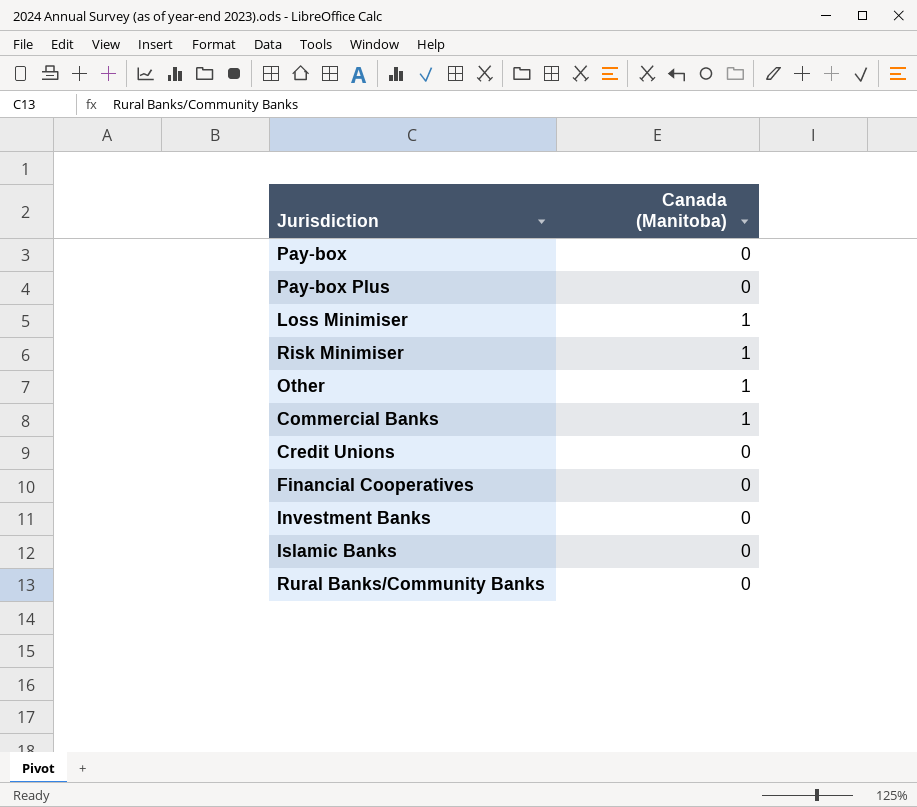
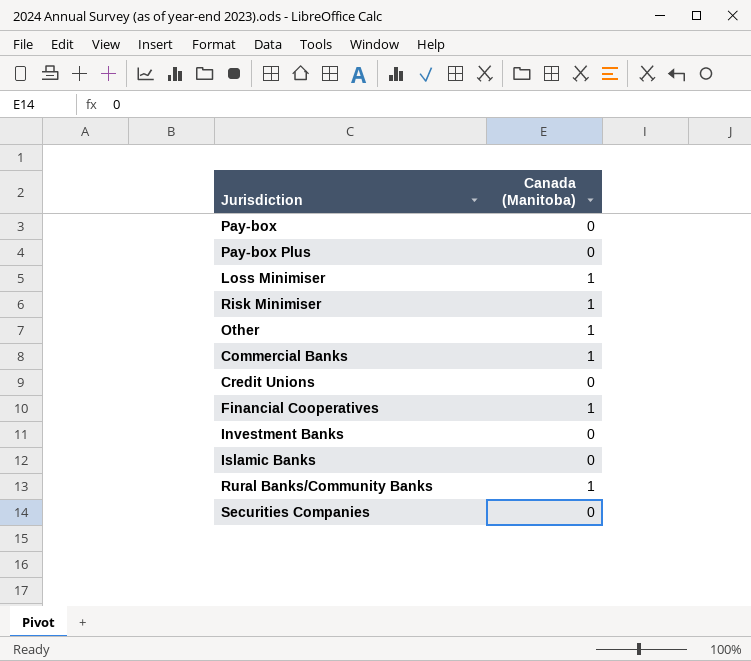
Financial Cooperatives | Canada (Manitoba): 0 -> 1
Rural Banks/Community Banks | Canada (Manitoba): 0 -> 1
row Securities Companies: none -> 0

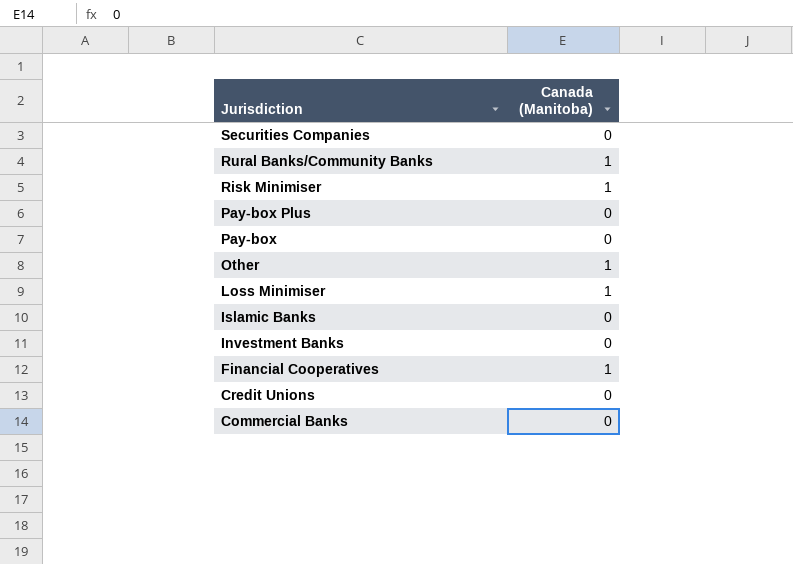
row order: none -> Jurisdiction descending
Commercial Banks | Canada (Manitoba): 1 -> 0

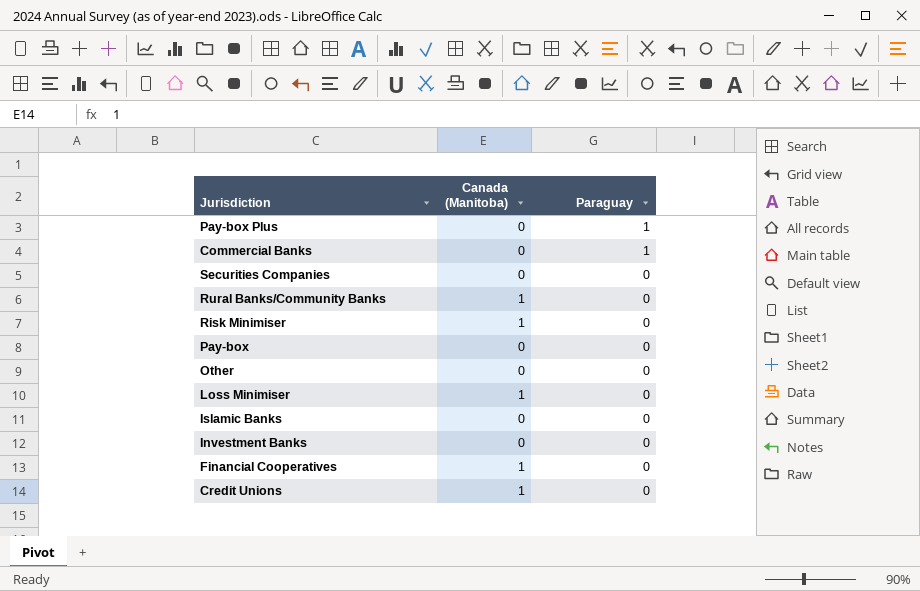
row order: Jurisdiction descending -> Paraguay descending
column Paraguay | position: none -> 3
Other | Canada (Manitoba): 1 -> 0
Credit Unions | Canada (Manitoba): 0 -> 1

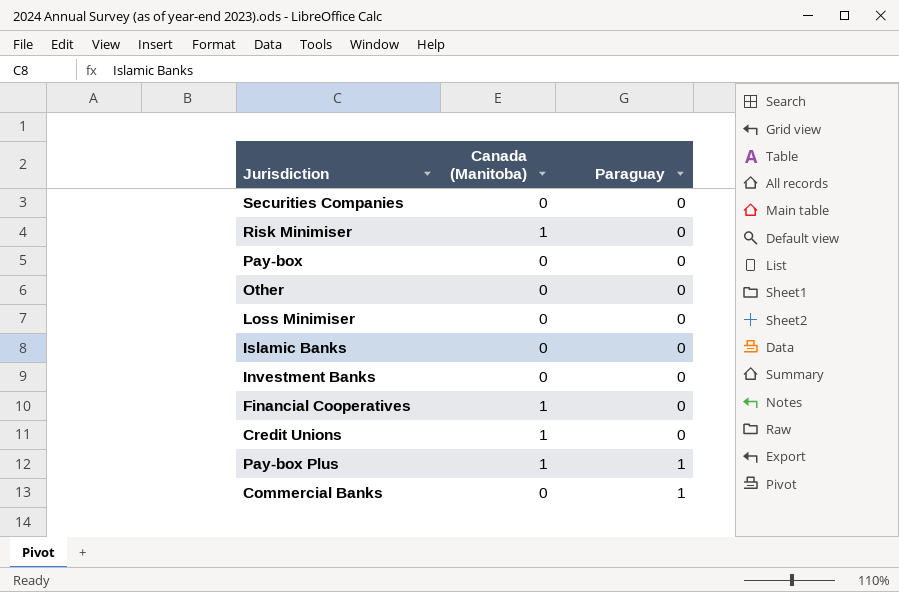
row order: Paraguay descending -> Paraguay ascending
row Rural Banks/Community Banks: 1 | 0 -> none
Loss Minimiser | Canada (Manitoba): 1 -> 0
Pay-box Plus | Canada (Manitoba): 0 -> 1

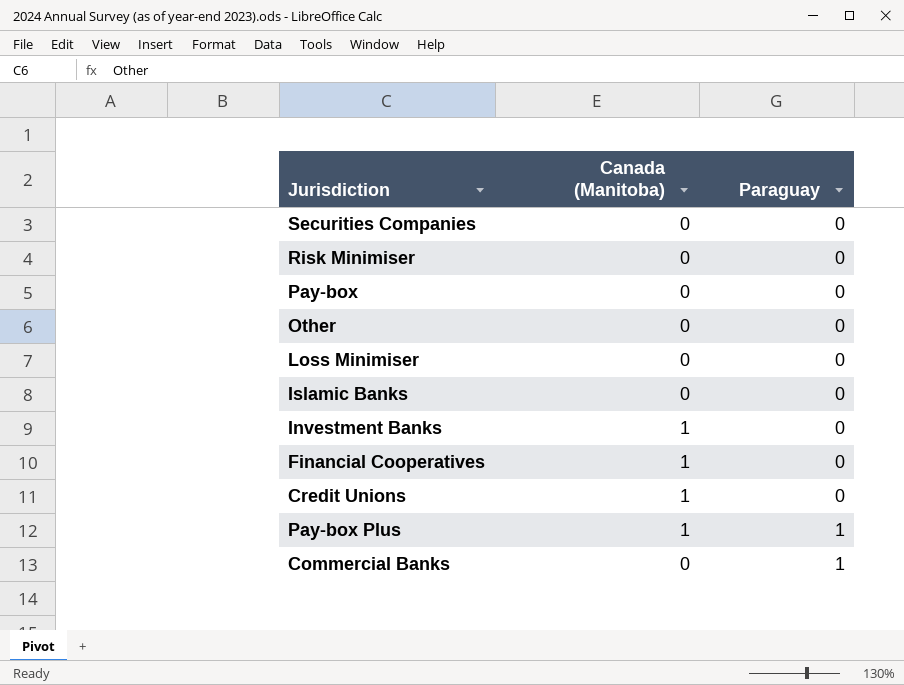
Risk Minimiser | Canada (Manitoba): 1 -> 0
Investment Banks | Canada (Manitoba): 0 -> 1

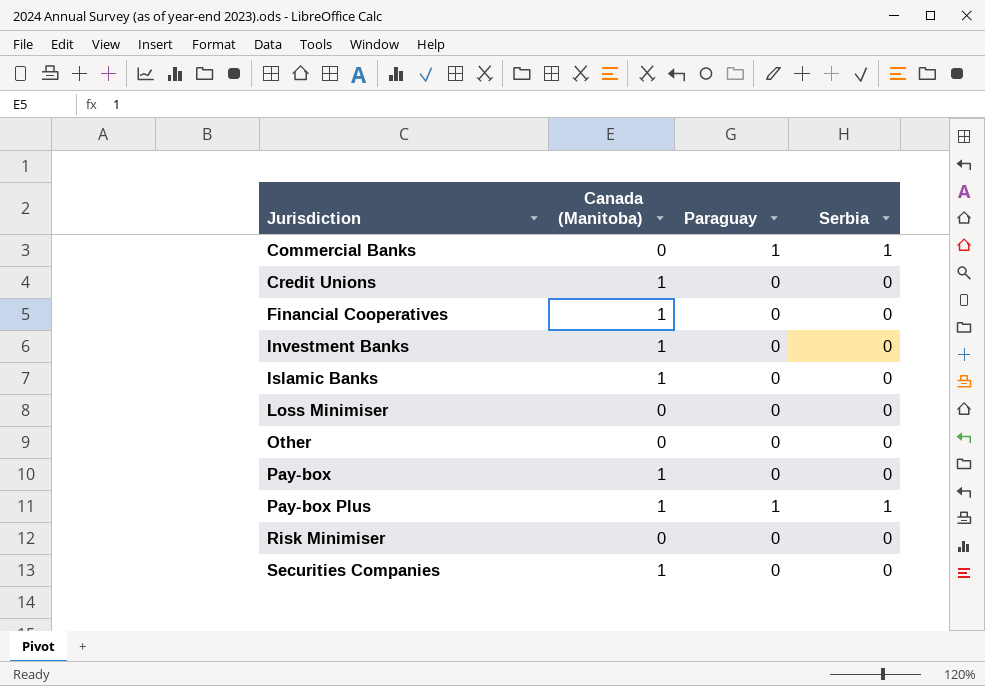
row order: Paraguay ascending -> Jurisdiction ascending
column Serbia | position: none -> 4
Islamic Banks | Canada (Manitoba): 0 -> 1
Pay-box | Canada (Manitoba): 0 -> 1
Securities Companies | Canada (Manitoba): 0 -> 1

